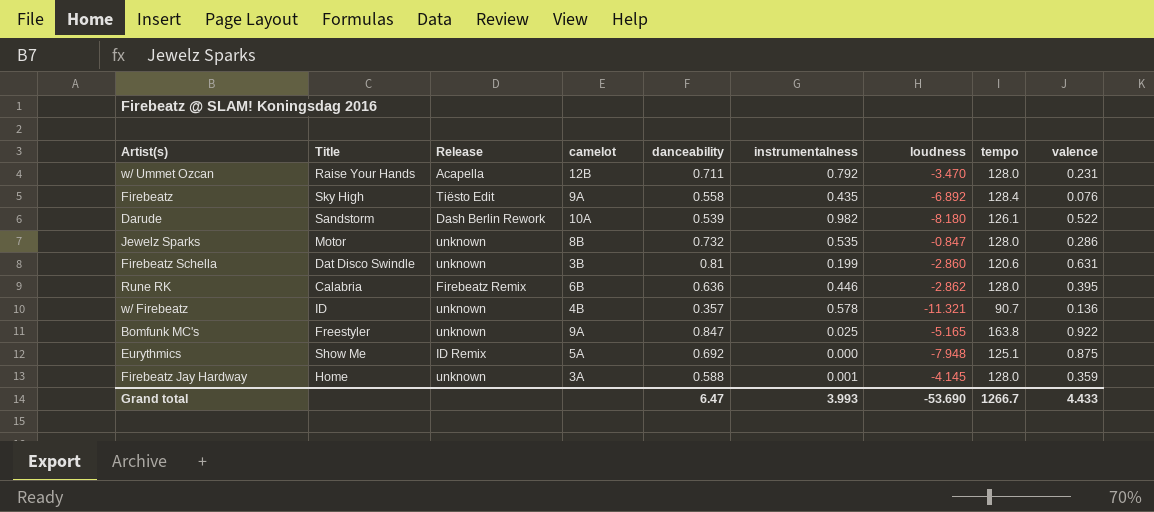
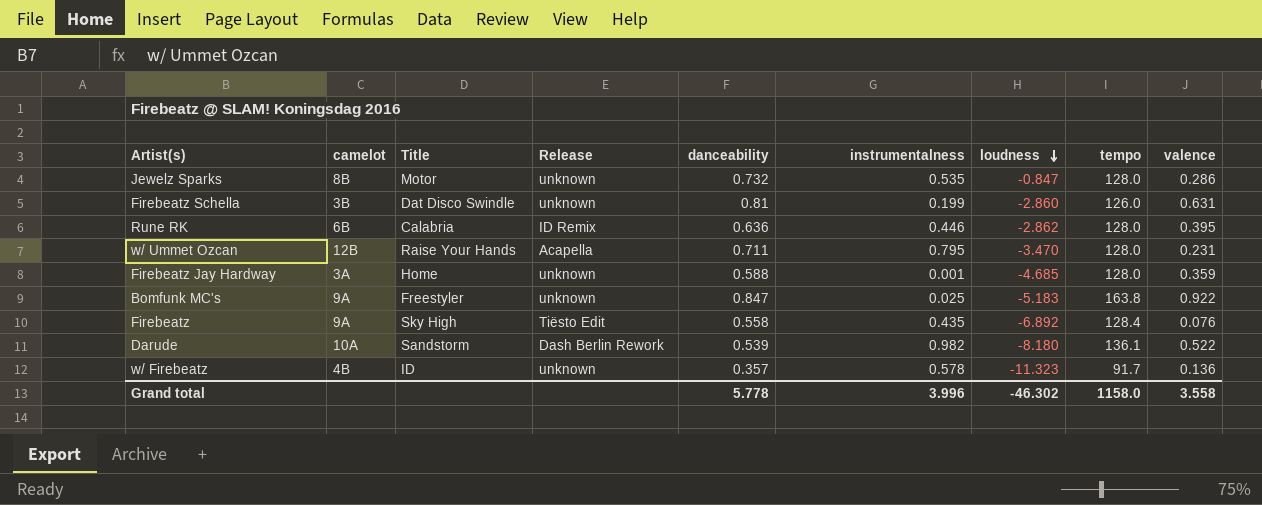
row order: none -> loudness descending
column camelot | position: 4 -> 2
row Eurythmics: Show Me | ID Remix | 5A | 0.692 | 0.000 | -7.948 | 125.1 | 0.875 -> none
Firebeatz Schella | tempo: 120.6 -> 126.0
Rune RK | Release: Firebeatz Remix -> ID Remix
w/ Ummet Ozcan | instrumentalness: 0.792 -> 0.795
Firebeatz Jay Hardway | loudness: -4.145 -> -4.685
Bomfunk MC's | loudness: -5.165 -> -5.183
Darude | tempo: 126.1 -> 136.1
w/ Firebeatz | loudness: -11.321 -> -11.323
w/ Firebeatz | tempo: 90.7 -> 91.7
Grand total | danceability: 6.47 -> 5.778
Grand total | instrumentalness: 3.993 -> 3.996
Grand total | loudness: -53.690 -> -46.302
Grand total | tempo: 1266.7 -> 1158.0
Grand total | valence: 4.433 -> 3.558

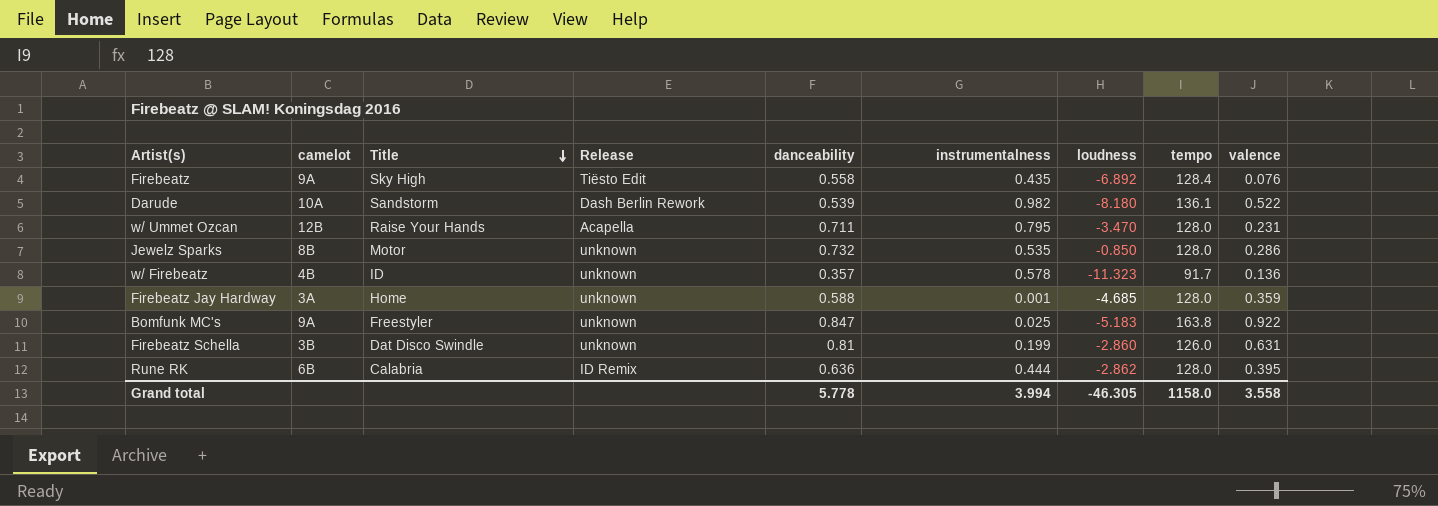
row order: loudness descending -> Title descending
Jewelz Sparks | loudness: -0.847 -> -0.850
Rune RK | instrumentalness: 0.446 -> 0.444
Grand total | instrumentalness: 3.996 -> 3.994
Grand total | loudness: -46.302 -> -46.305

